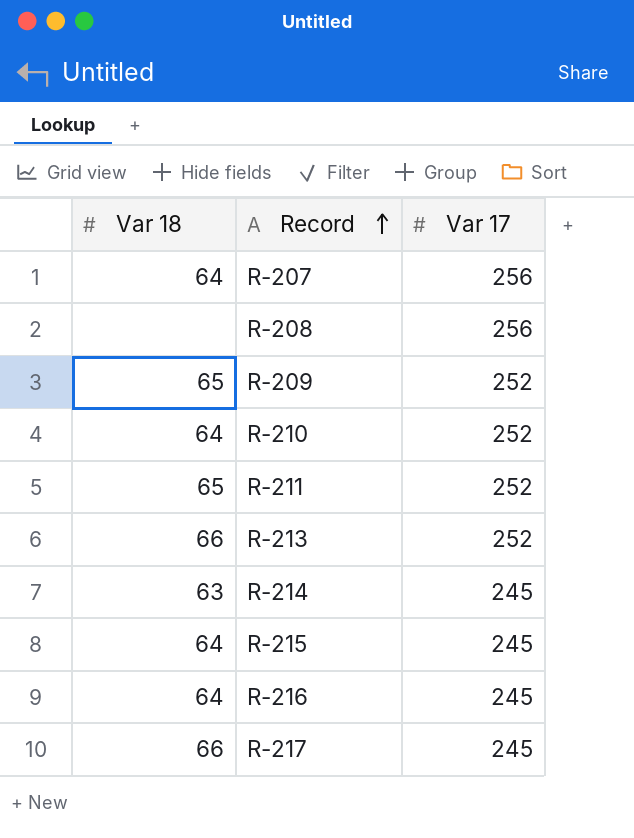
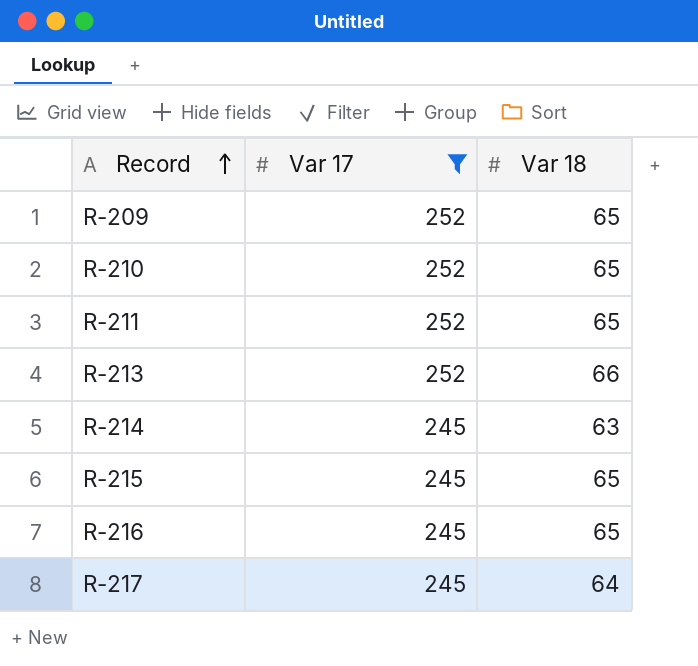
filter: none -> Var 17 != 256
column Var 18 | position: 1 -> 3
R-210 | Var 18: 64 -> 65
R-215 | Var 18: 64 -> 65
R-216 | Var 18: 64 -> 65
R-217 | Var 18: 66 -> 64

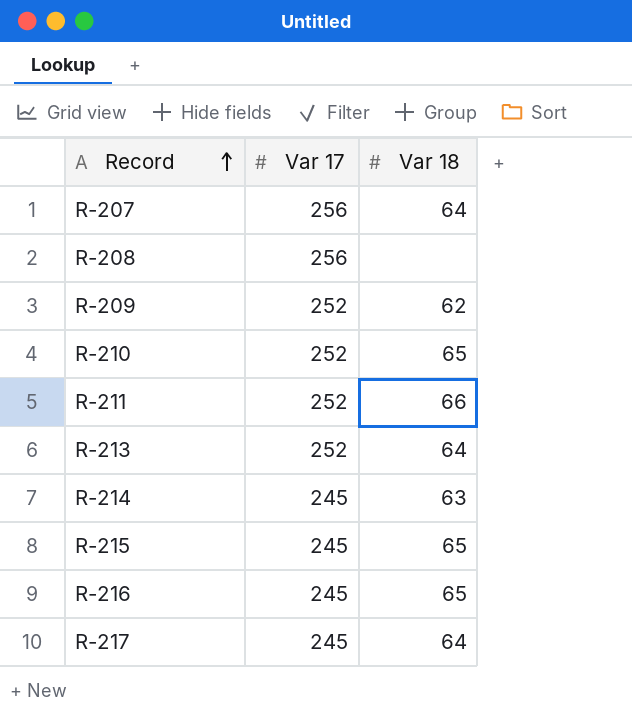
filter: Var 17 != 256 -> none
R-209 | Var 18: 65 -> 62
R-211 | Var 18: 65 -> 66
R-213 | Var 18: 66 -> 64

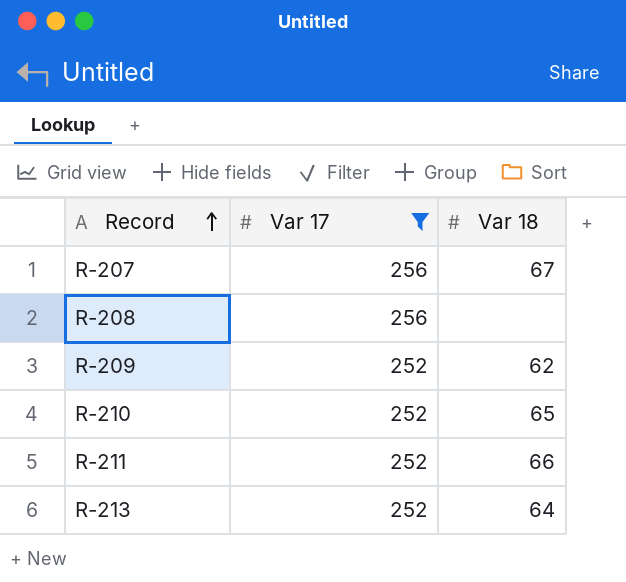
filter: none -> Var 17 != 245
R-207 | Var 18: 64 -> 67

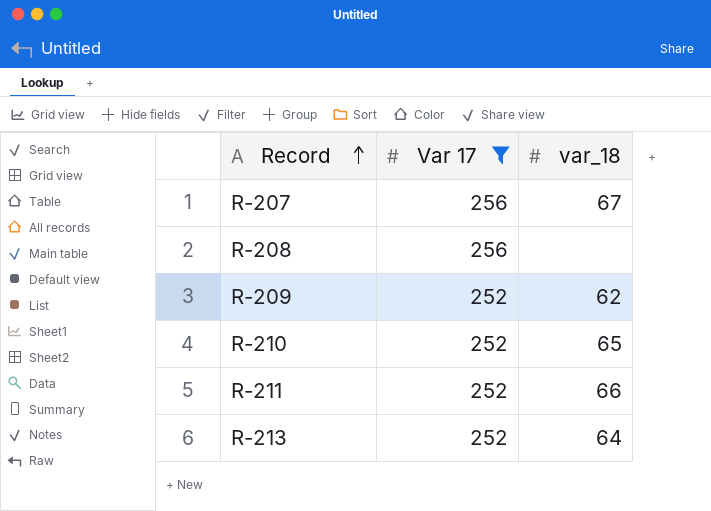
column name: Var 18 -> var_18

